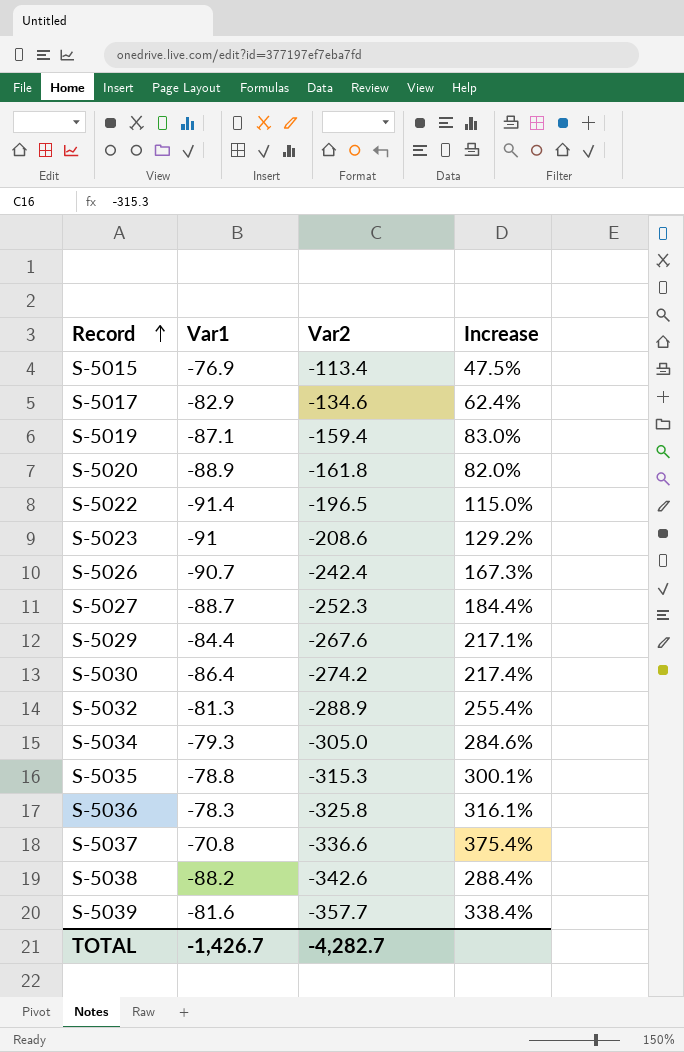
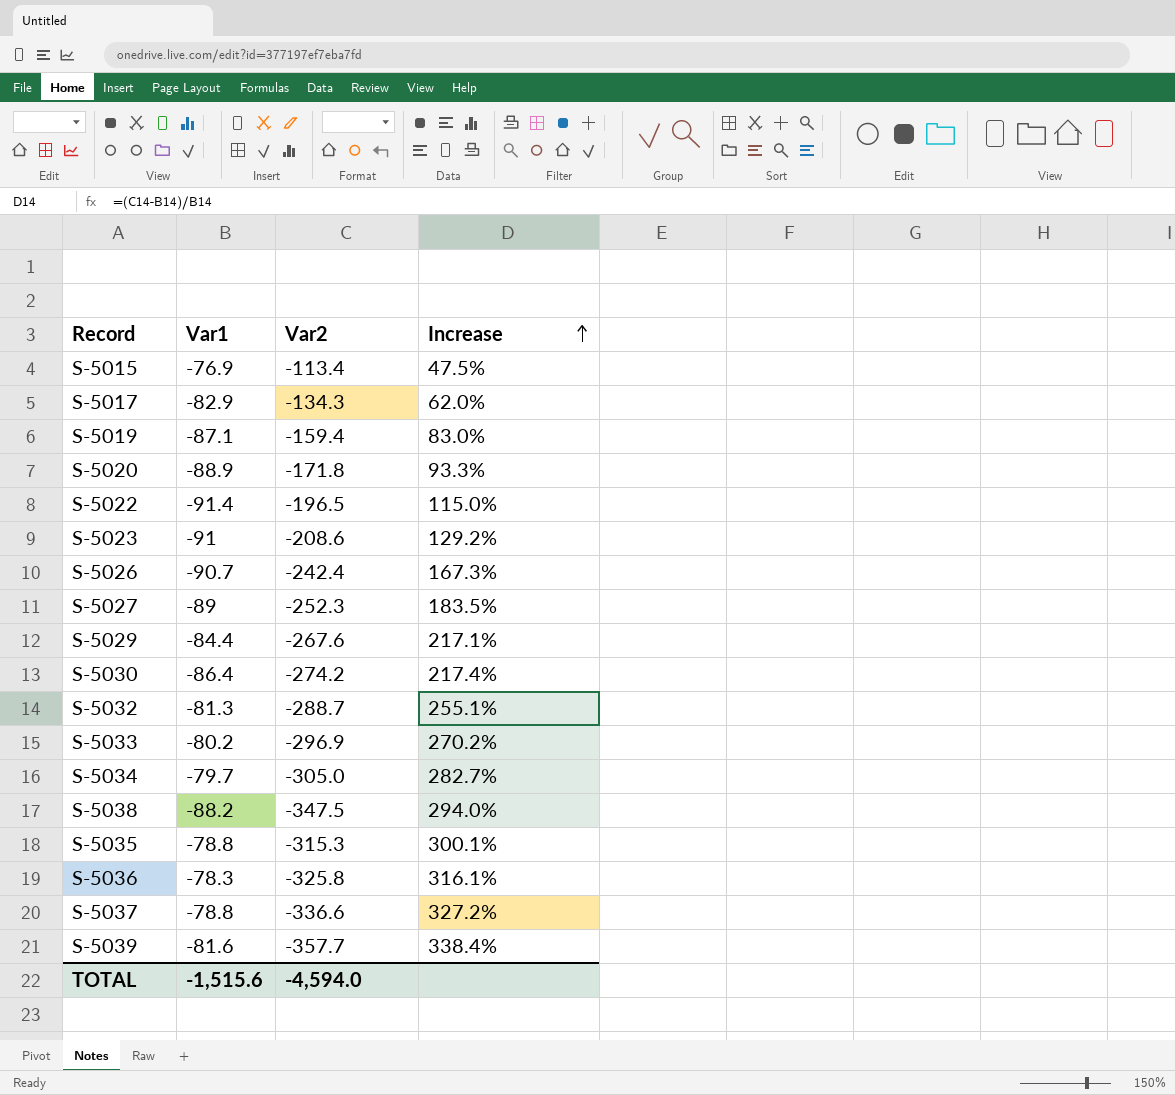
row order: Record ascending -> Increase ascending
S-5017 | Var2: -134.6 -> -134.3
S-5017 | Increase: 62.4% -> 62.0%
S-5020 | Var2: -161.8 -> -171.8
S-5020 | Increase: 82.0% -> 93.3%
S-5027 | Var1: -88.7 -> -89
S-5027 | Increase: 184.4% -> 183.5%
S-5032 | Var2: -288.9 -> -288.7
S-5032 | Increase: 255.4% -> 255.1%
row S-5033: none -> -80.2 | -296.9 | 270.2%
S-5034 | Var1: -79.3 -> -79.7
S-5034 | Increase: 284.6% -> 282.7%
S-5038 | Var2: -342.6 -> -347.5
S-5038 | Increase: 288.4% -> 294.0%
S-5037 | Var1: -70.8 -> -78.8
S-5037 | Increase: 375.4% -> 327.2%
TOTAL | Var1: -1,426.7 -> -1,515.6
TOTAL | Var2: -4,282.7 -> -4,594.0

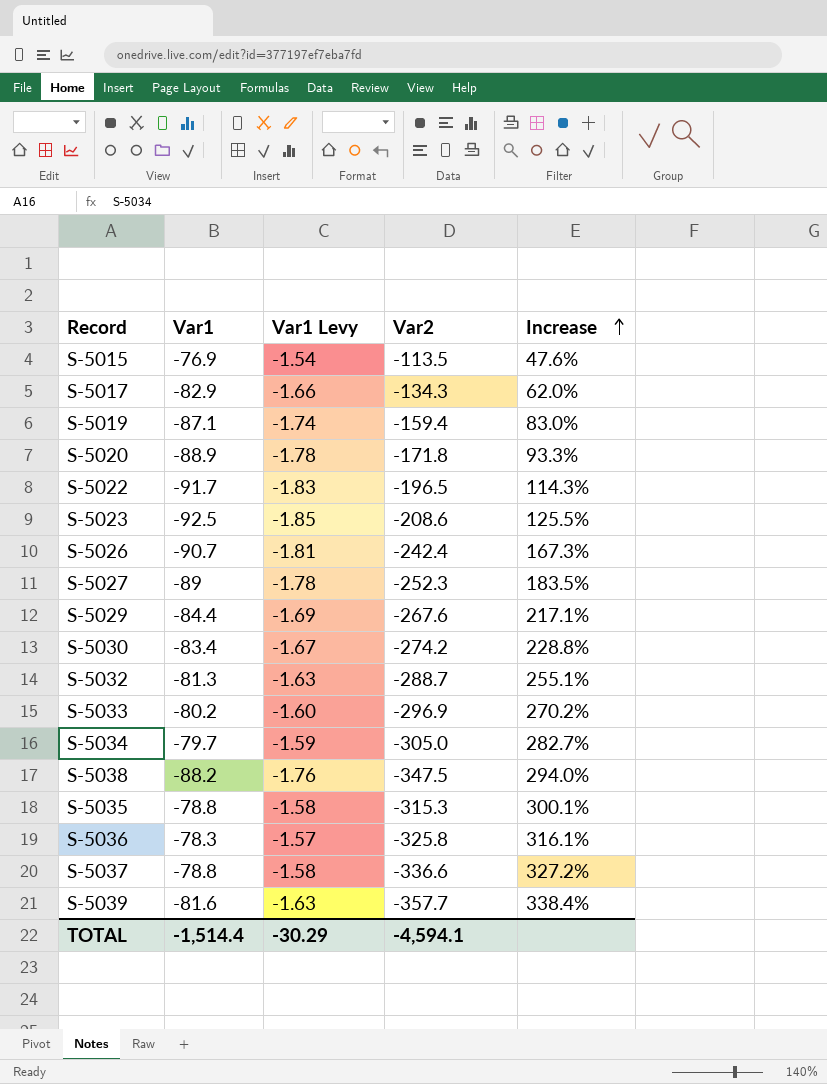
column Var1 Levy | formula: none -> [Var1] * 0.02
S-5015 | Var2: -113.4 -> -113.5
S-5015 | Increase: 47.5% -> 47.6%
S-5022 | Var1: -91.4 -> -91.7
S-5022 | Increase: 115.0% -> 114.3%
S-5023 | Var1: -91 -> -92.5
S-5023 | Increase: 129.2% -> 125.5%
S-5030 | Var1: -86.4 -> -83.4
S-5030 | Increase: 217.4% -> 228.8%
TOTAL | Var1: -1,515.6 -> -1,514.4
TOTAL | Var2: -4,594.0 -> -4,594.1

